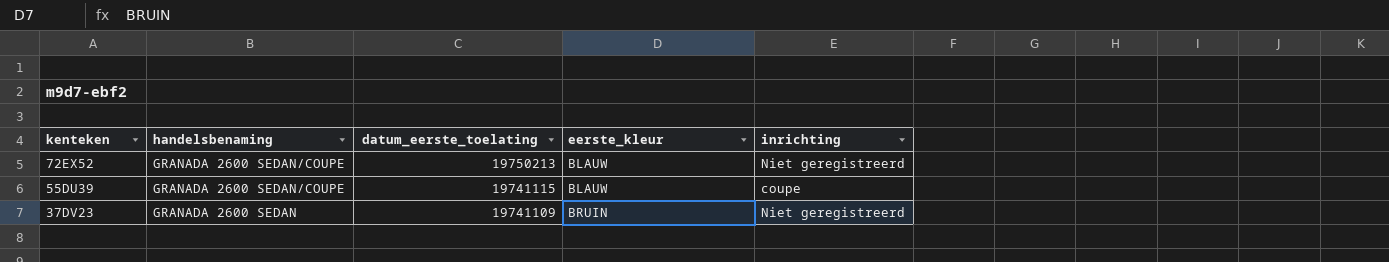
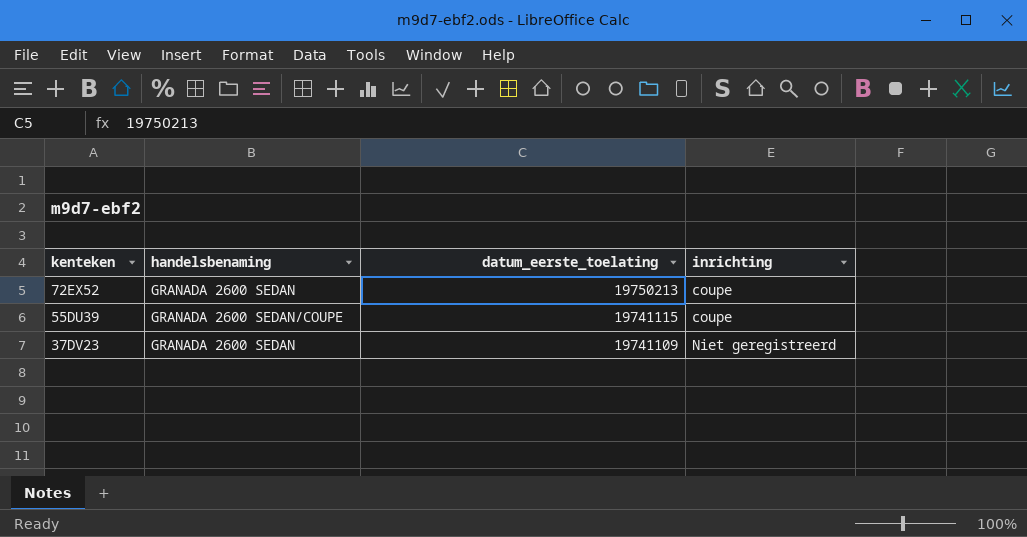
column eerste_kleur | position: 4 -> none
72EX52 | handelsbenaming: GRANADA 2600 SEDAN/COUPE -> GRANADA 2600 SEDAN
72EX52 | inrichting: Niet geregistreerd -> coupe

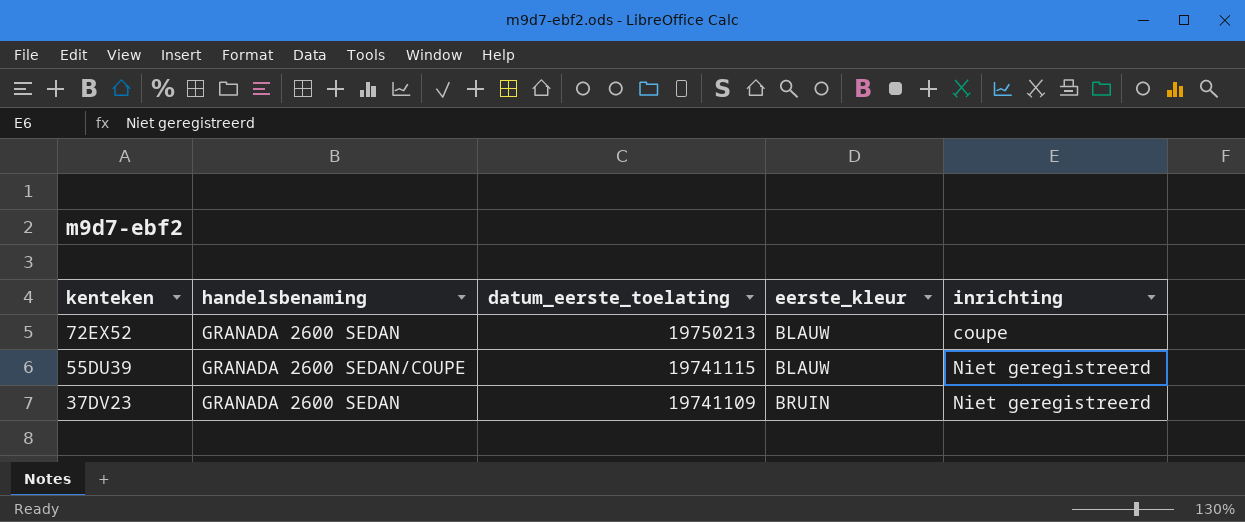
column eerste_kleur | position: none -> 4
55DU39 | inrichting: coupe -> Niet geregistreerd

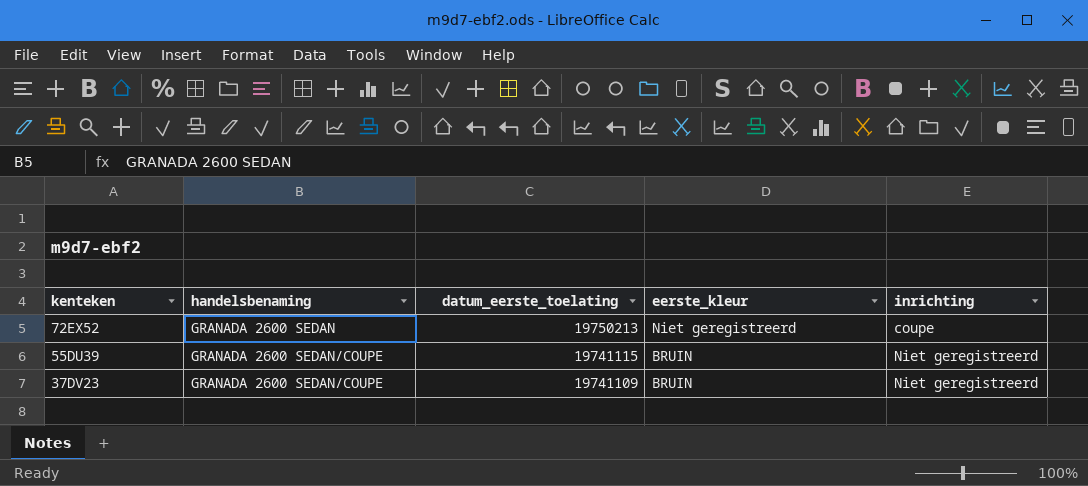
72EX52 | eerste_kleur: BLAUW -> Niet geregistreerd
55DU39 | eerste_kleur: BLAUW -> BRUIN
37DV23 | handelsbenaming: GRANADA 2600 SEDAN -> GRANADA 2600 SEDAN/COUPE

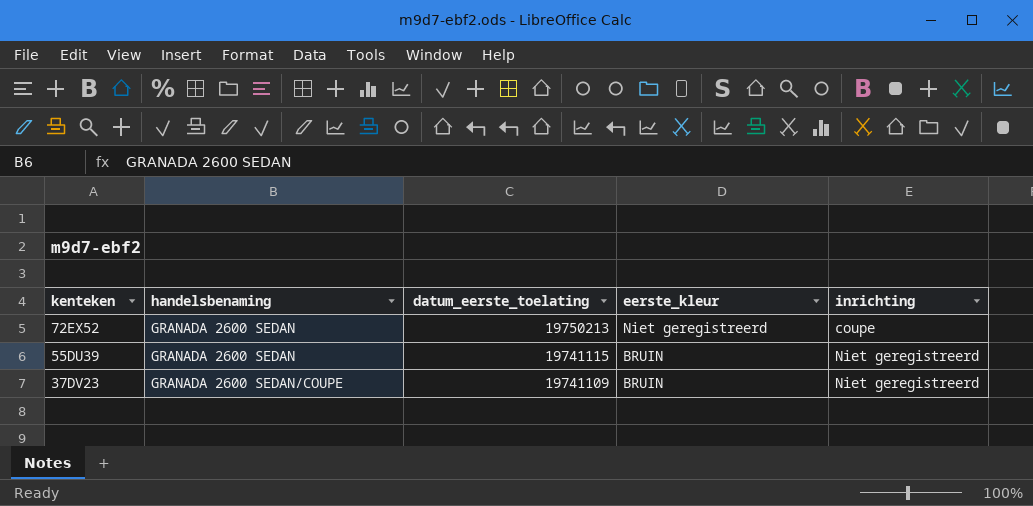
55DU39 | handelsbenaming: GRANADA 2600 SEDAN/COUPE -> GRANADA 2600 SEDAN

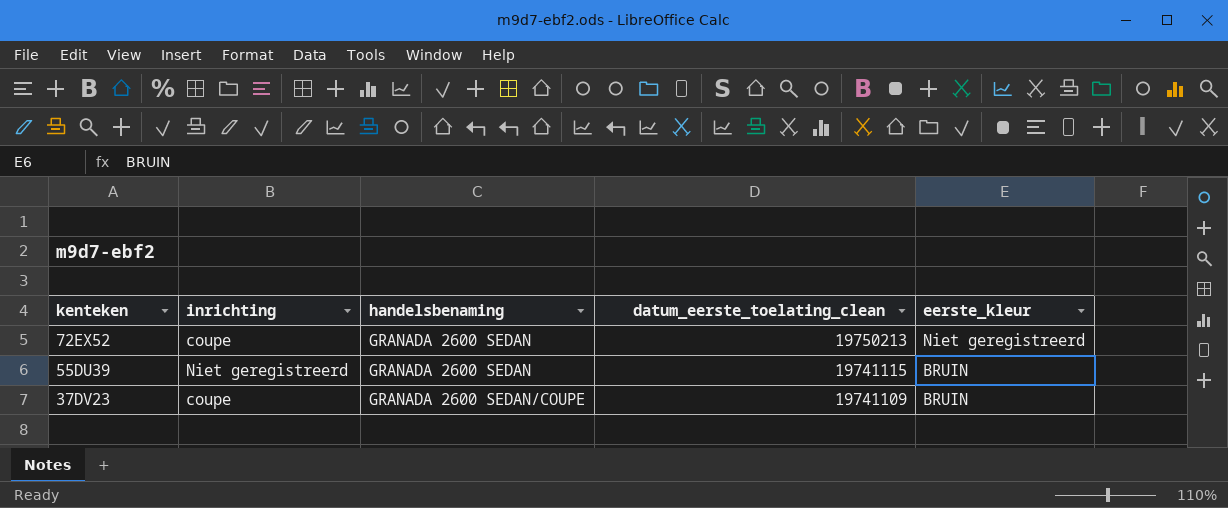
column inrichting | position: 5 -> 2
column name: datum_eerste_toelating -> datum_eerste_toelating_clean
37DV23 | inrichting: Niet geregistreerd -> coupe

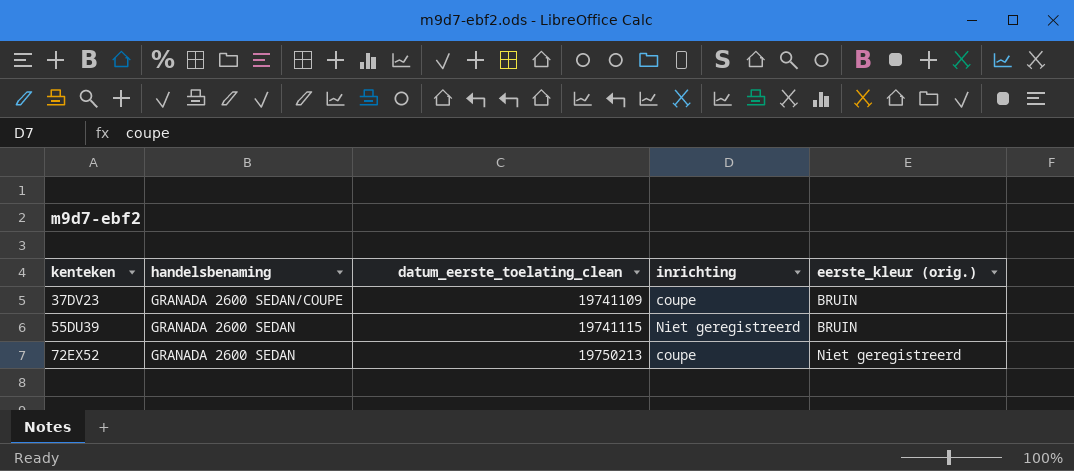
row order: kenteken descending -> kenteken ascending
column inrichting | position: 2 -> 4
column name: eerste_kleur -> eerste_kleur (orig.)

